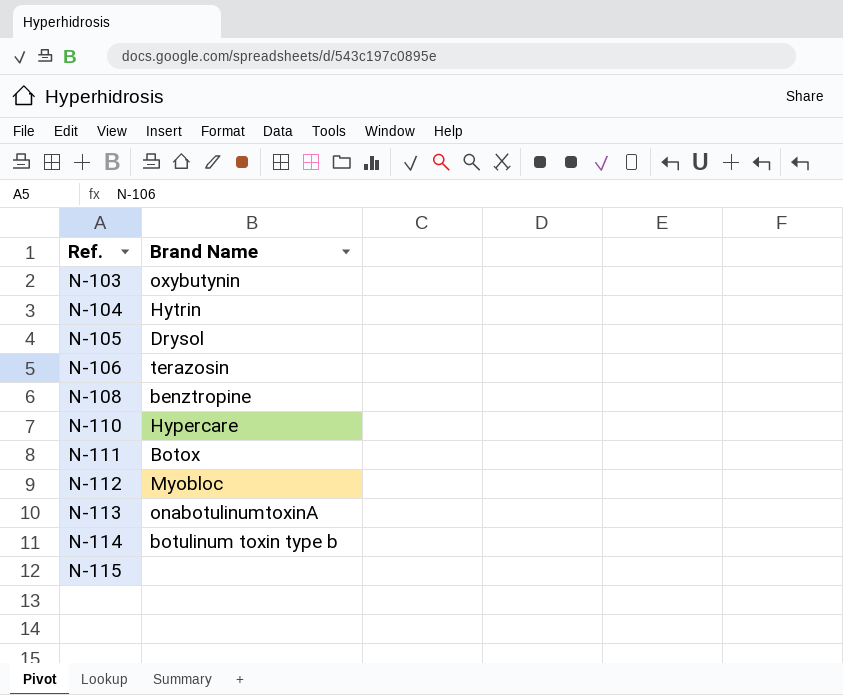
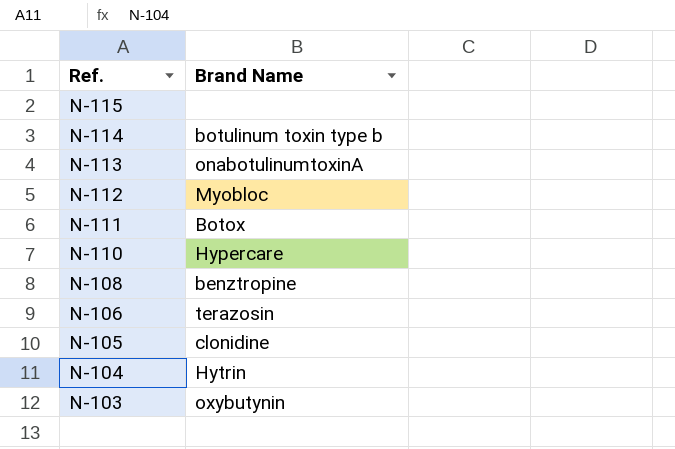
row order: Ref. ascending -> Ref. descending
N-105 | Brand Name: Drysol -> clonidine

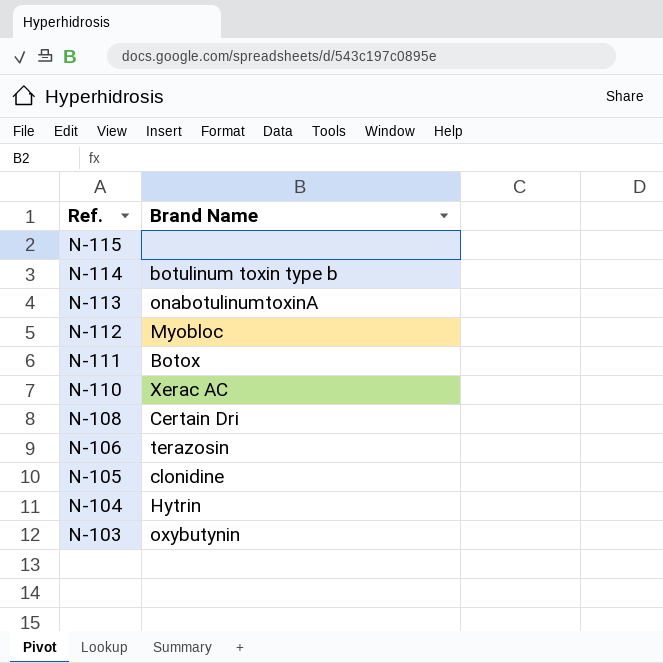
N-110 | Brand Name: Hypercare -> Xerac AC
N-108 | Brand Name: benztropine -> Certain Dri

